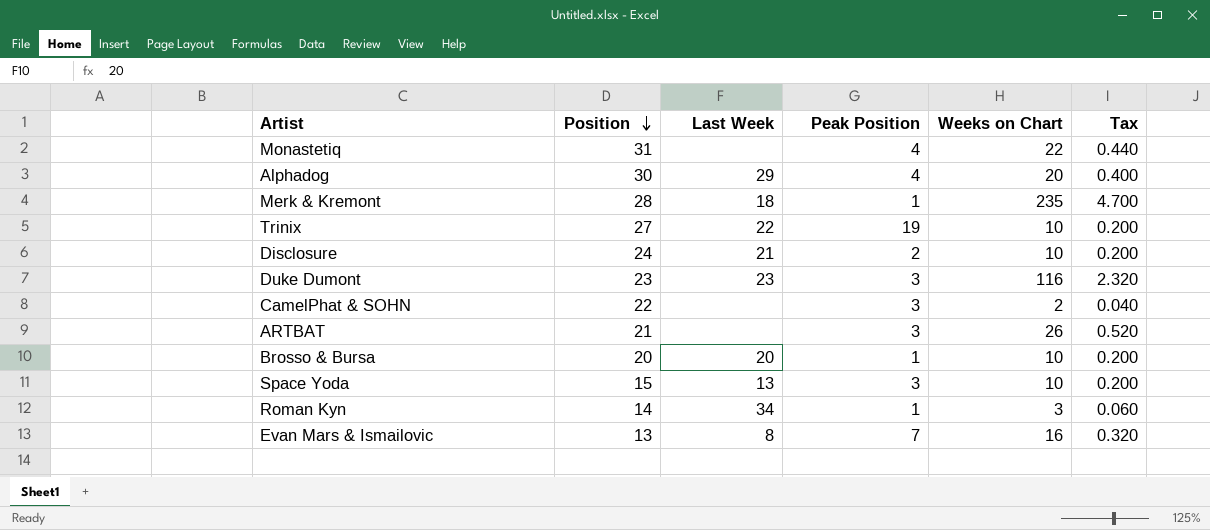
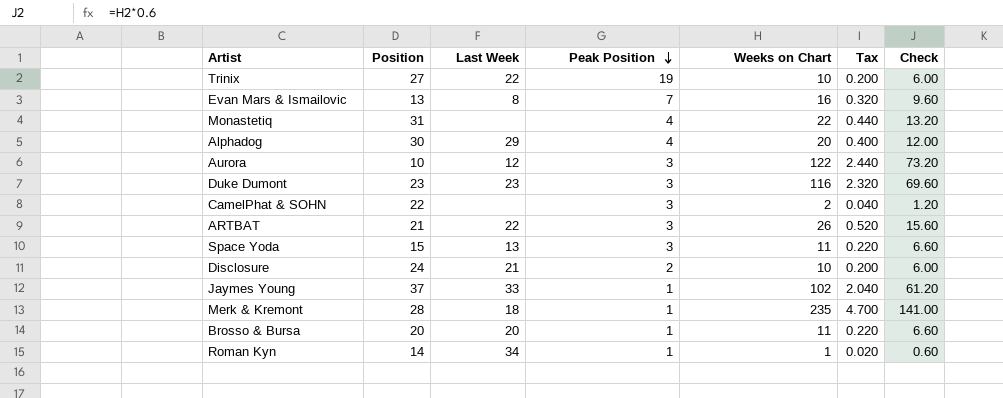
row order: Position descending -> Peak Position descending
column Check | formula: none -> [Weeks on Chart] * 0.6
row Aurora: none -> 10 | 12 | 3 | 122 | 2.440 | 73.20
ARTBAT | Last Week: none -> 22
Space Yoda | Weeks on Chart: 10 -> 11
Space Yoda | Tax: 0.200 -> 0.220
row Jaymes Young: none -> 37 | 33 | 1 | 102 | 2.040 | 61.20
Brosso & Bursa | Weeks on Chart: 10 -> 11
Brosso & Bursa | Tax: 0.200 -> 0.220
Roman Kyn | Weeks on Chart: 3 -> 1
Roman Kyn | Tax: 0.060 -> 0.020

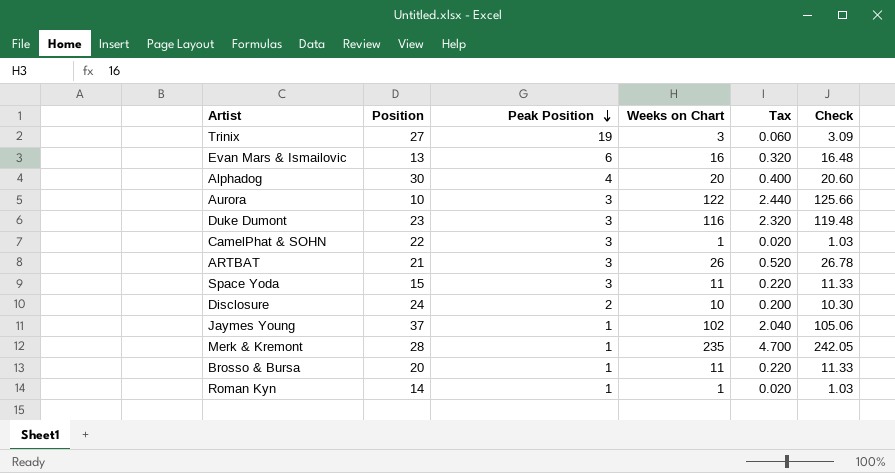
column Last Week | position: 3 -> none
column Check | formula: [Weeks on Chart] * 0.6 -> [Weeks on Chart] * 1.03
row Monastetiq: 31 | none | 4 | 22 | 0.440 | 13.20 -> none
Trinix | Weeks on Chart: 10 -> 3
Trinix | Tax: 0.200 -> 0.060
Evan Mars & Ismailovic | Peak Position: 7 -> 6
CamelPhat & SOHN | Weeks on Chart: 2 -> 1
CamelPhat & SOHN | Tax: 0.040 -> 0.020

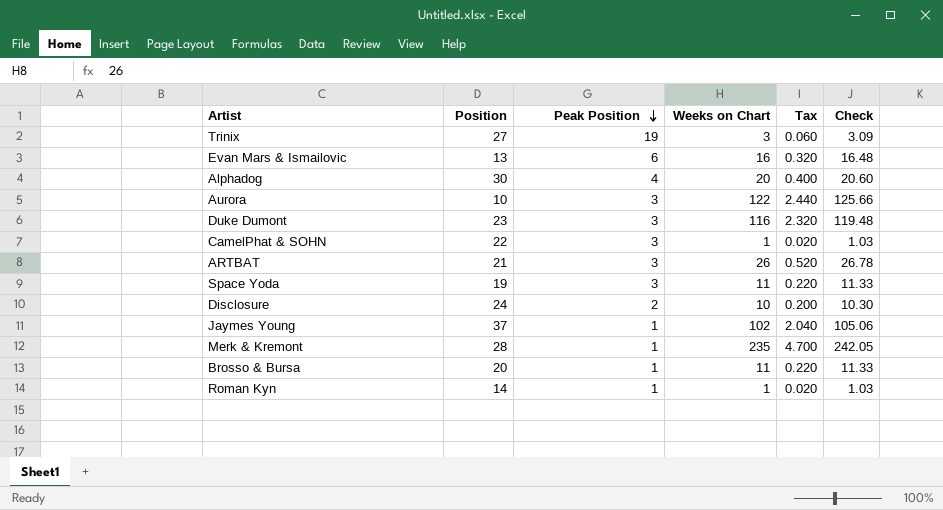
Space Yoda | Position: 15 -> 19

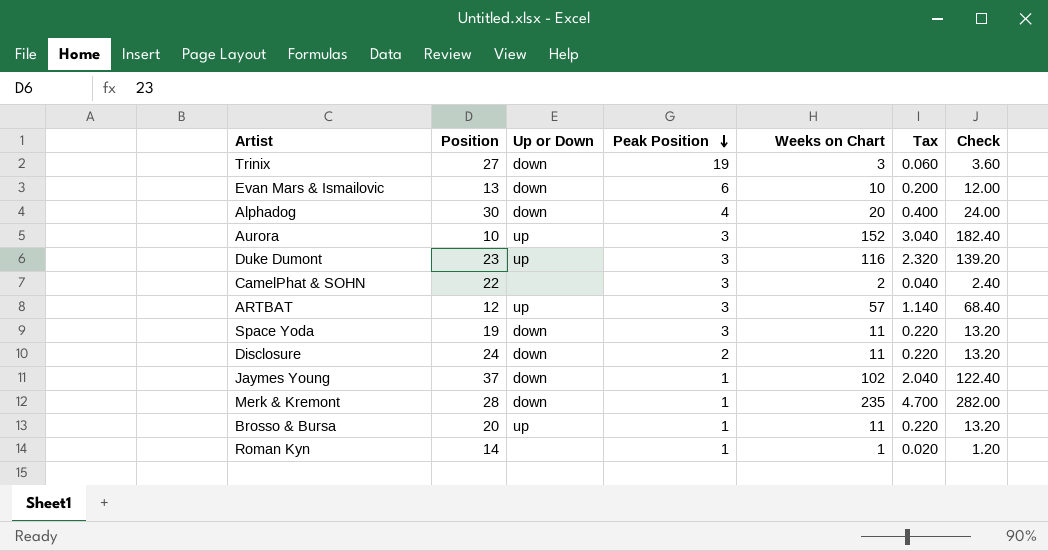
column Up or Down | position: none -> 3
column Check | formula: [Weeks on Chart] * 1.03 -> [Weeks on Chart] * 1.2
Evan Mars & Ismailovic | Weeks on Chart: 16 -> 10
Evan Mars & Ismailovic | Tax: 0.320 -> 0.200
Aurora | Weeks on Chart: 122 -> 152
Aurora | Tax: 2.440 -> 3.040
CamelPhat & SOHN | Weeks on Chart: 1 -> 2
CamelPhat & SOHN | Tax: 0.020 -> 0.040
ARTBAT | Position: 21 -> 12
ARTBAT | Weeks on Chart: 26 -> 57
ARTBAT | Tax: 0.520 -> 1.140
Disclosure | Weeks on Chart: 10 -> 11
Disclosure | Tax: 0.200 -> 0.220

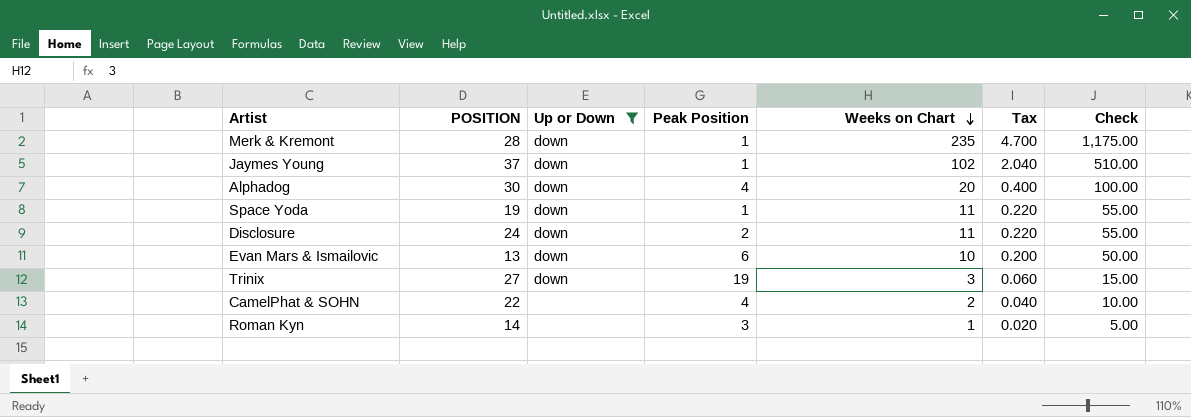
filter: none -> Up or Down != up
row order: Peak Position descending -> Weeks on Chart descending
column name: Position -> POSITION
column Check | formula: [Weeks on Chart] * 1.2 -> [Weeks on Chart] * 5
Space Yoda | Peak Position: 3 -> 1
CamelPhat & SOHN | Peak Position: 3 -> 4
Roman Kyn | Peak Position: 1 -> 3

